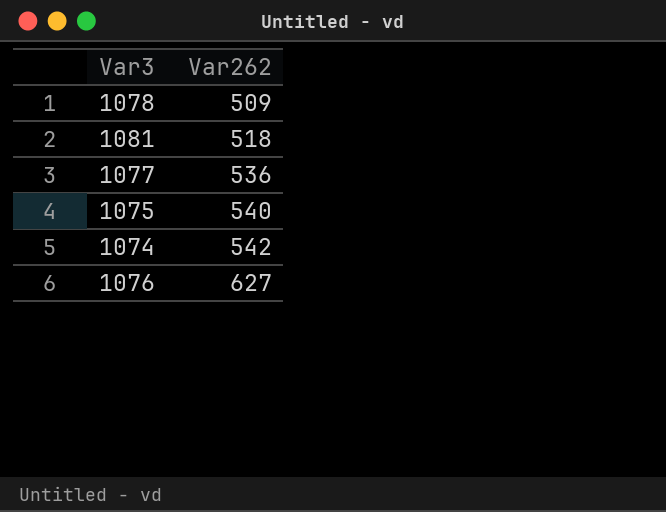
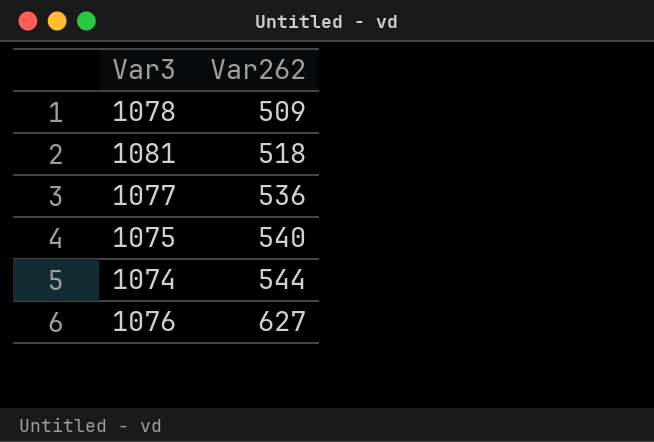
1074 | Var262: 542 -> 544

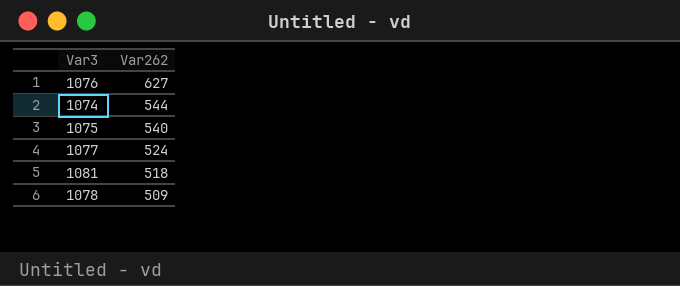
row order: Var262 ascending -> Var262 descending
1077 | Var262: 536 -> 524

